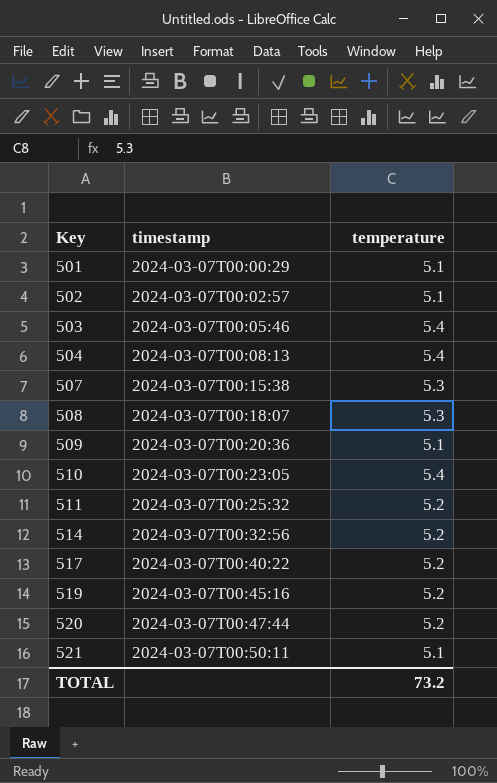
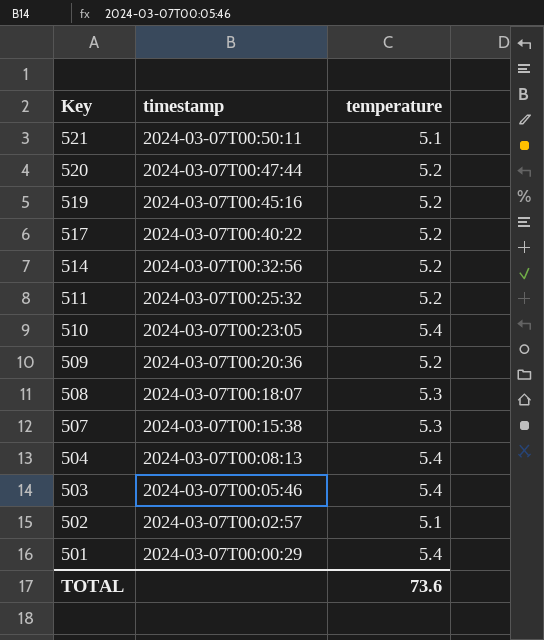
row order: Key ascending -> Key descending
509 | temperature: 5.1 -> 5.2
501 | temperature: 5.1 -> 5.4
TOTAL | temperature: 73.2 -> 73.6

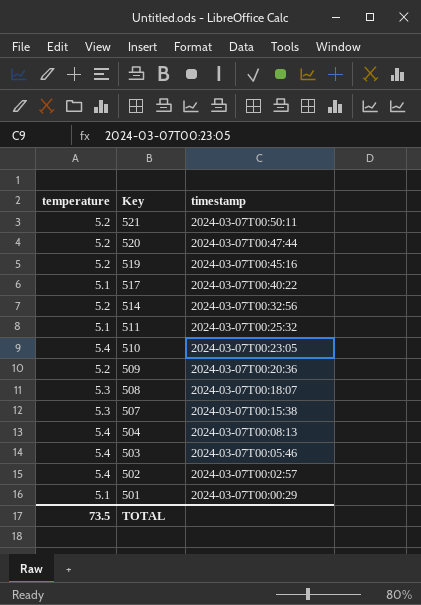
column temperature | position: 3 -> 1
521 | temperature: 5.1 -> 5.2
517 | temperature: 5.2 -> 5.1
511 | temperature: 5.2 -> 5.1
502 | temperature: 5.1 -> 5.4
501 | temperature: 5.4 -> 5.1
TOTAL | temperature: 73.6 -> 73.5

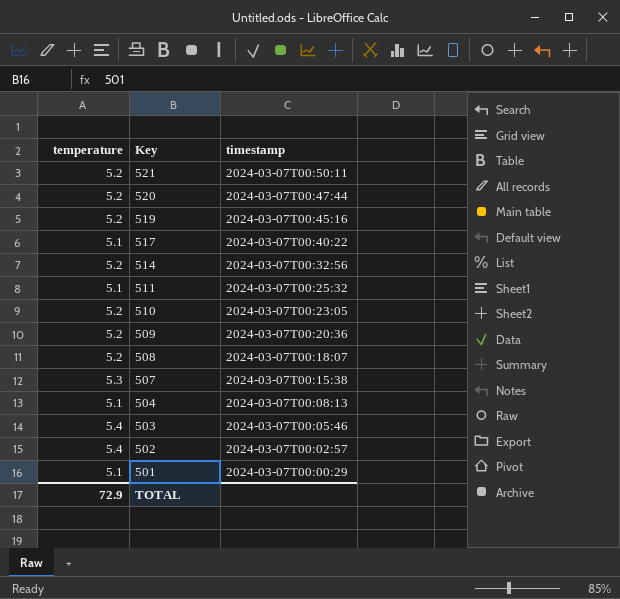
510 | temperature: 5.4 -> 5.2
508 | temperature: 5.3 -> 5.2
504 | temperature: 5.4 -> 5.1
TOTAL | temperature: 73.5 -> 72.9

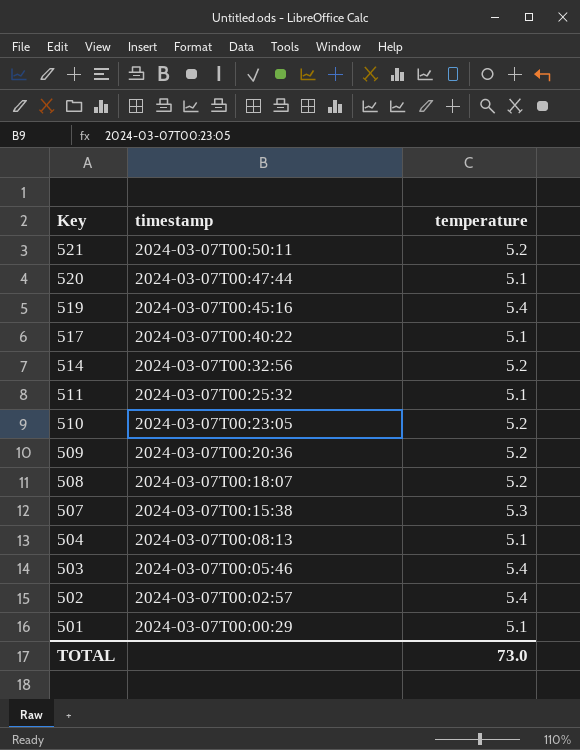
column temperature | position: 1 -> 3
520 | temperature: 5.2 -> 5.1
519 | temperature: 5.2 -> 5.4
TOTAL | temperature: 72.9 -> 73.0

